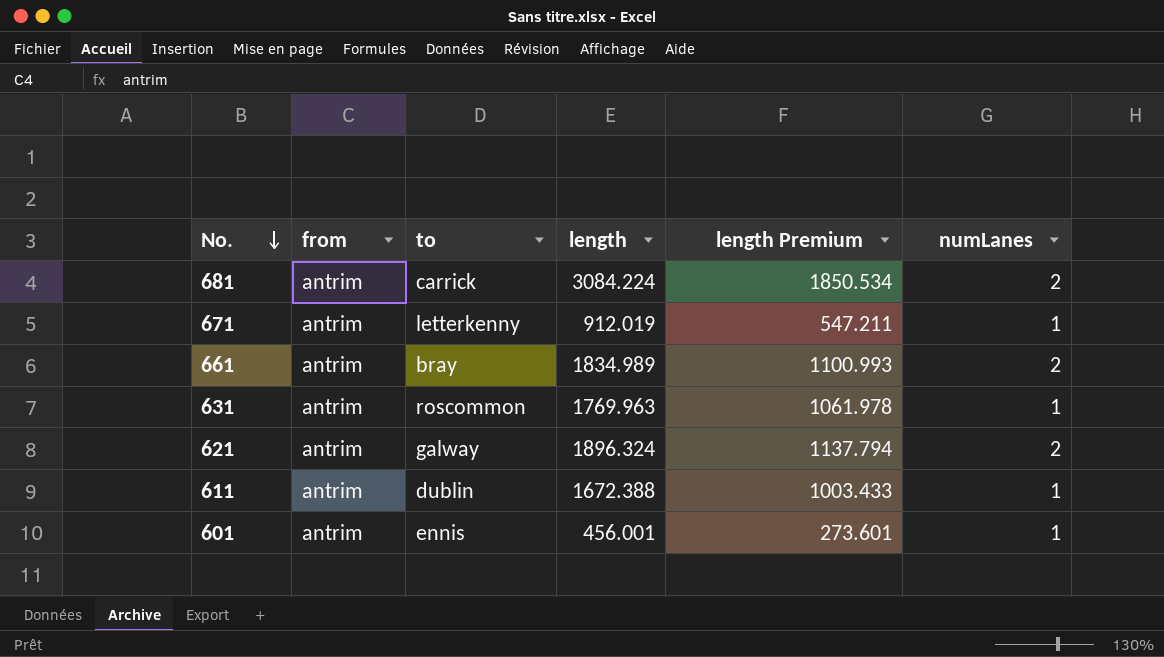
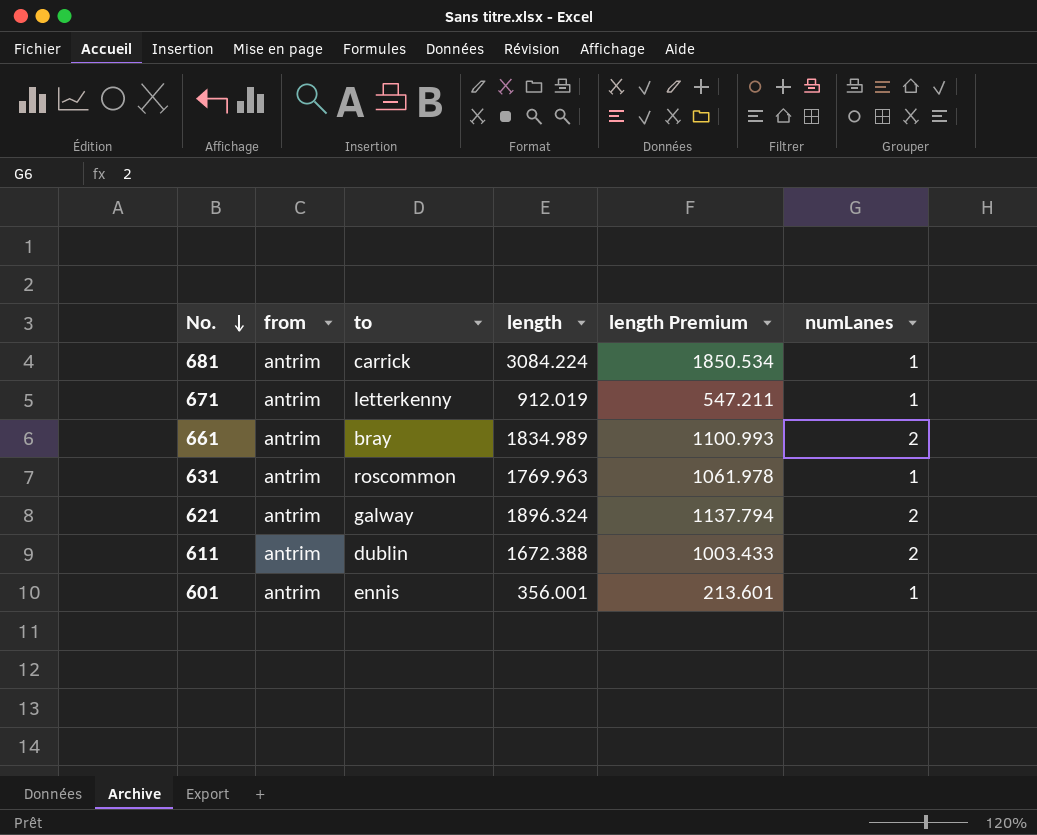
681 | numLanes: 2 -> 1
611 | numLanes: 1 -> 2
601 | length: 456.001 -> 356.001
601 | length Premium: 273.601 -> 213.601

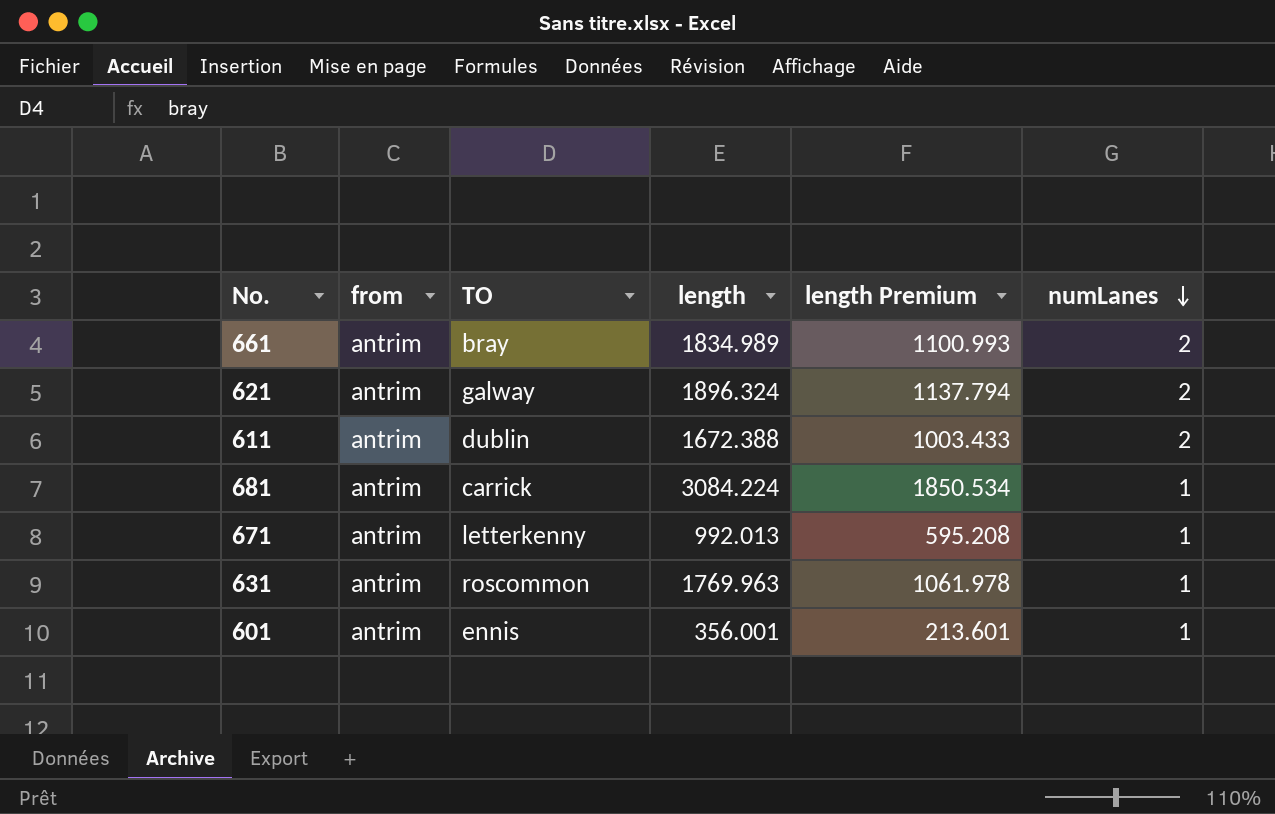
row order: No. descending -> numLanes descending
column name: to -> TO
671 | length: 912.019 -> 992.013
671 | length Premium: 547.211 -> 595.208

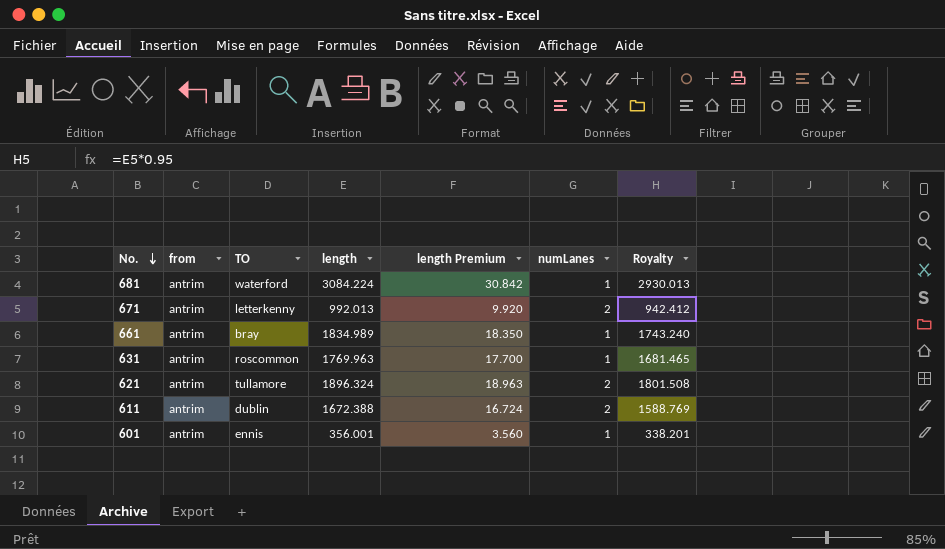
row order: numLanes descending -> No. descending
column length Premium | formula: [length] * 0.6 -> [length] * 0.01
column Royalty | formula: none -> [length] * 0.95
681 | TO: carrick -> waterford
671 | numLanes: 1 -> 2
661 | numLanes: 2 -> 1
621 | TO: galway -> tullamore

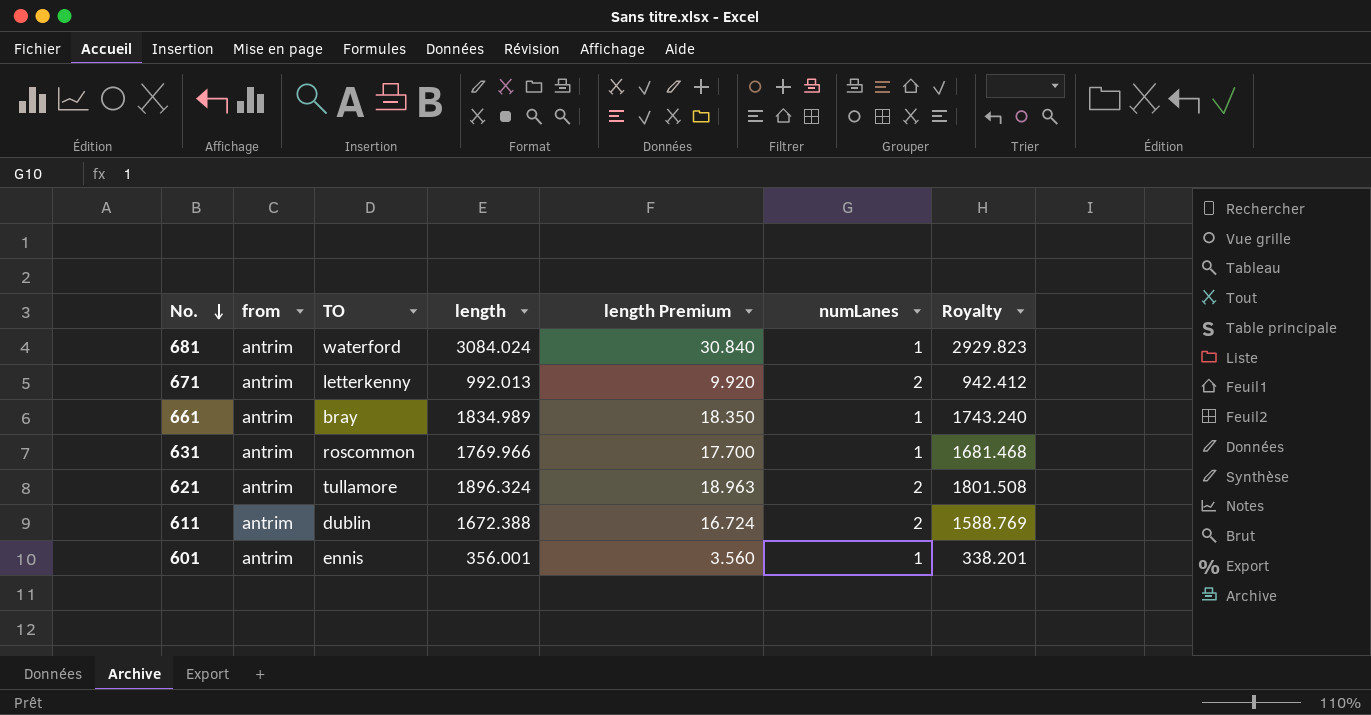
681 | length: 3084.224 -> 3084.024
681 | length Premium: 30.842 -> 30.840
681 | Royalty: 2930.013 -> 2929.823
631 | length: 1769.963 -> 1769.966
631 | Royalty: 1681.465 -> 1681.468

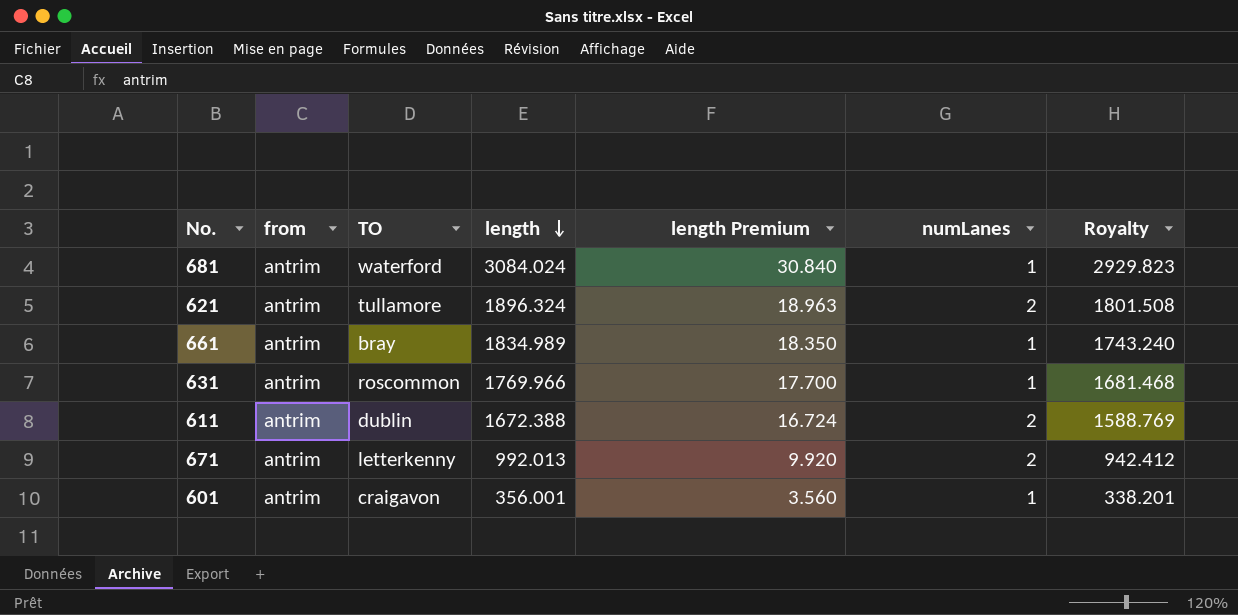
row order: No. descending -> length descending
601 | TO: ennis -> craigavon

